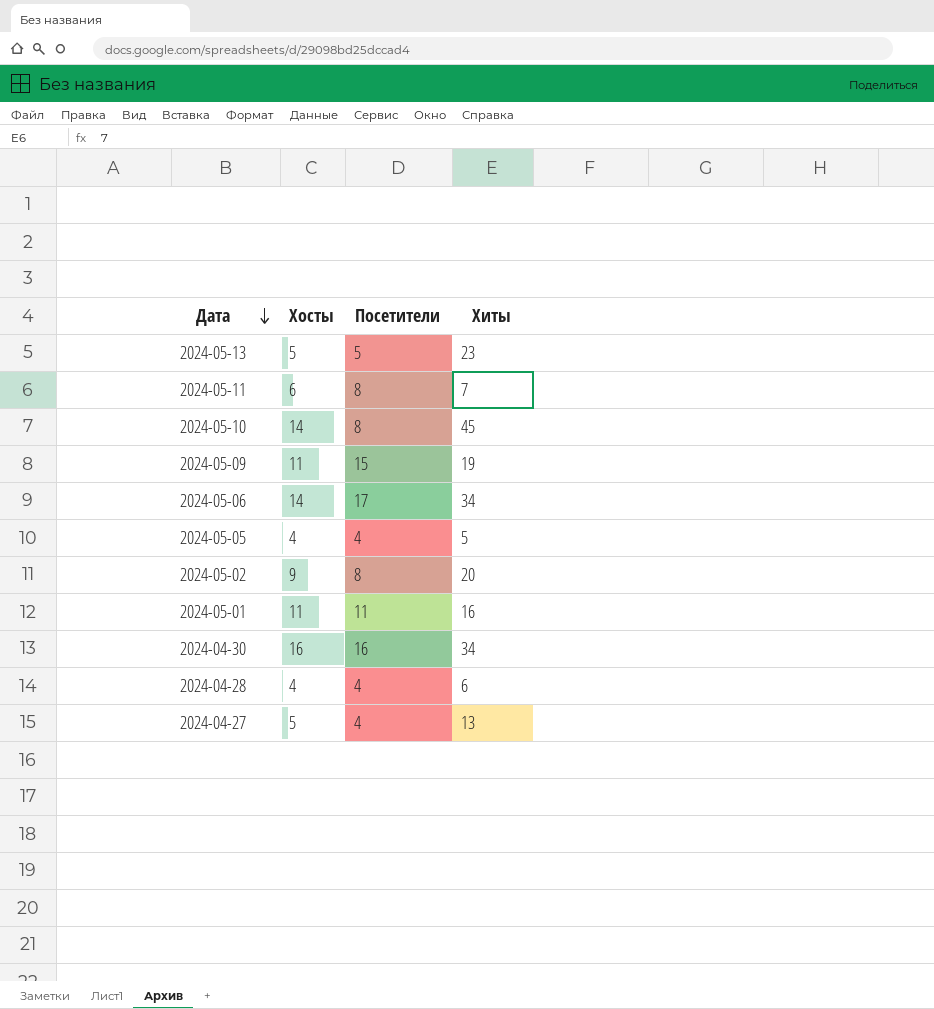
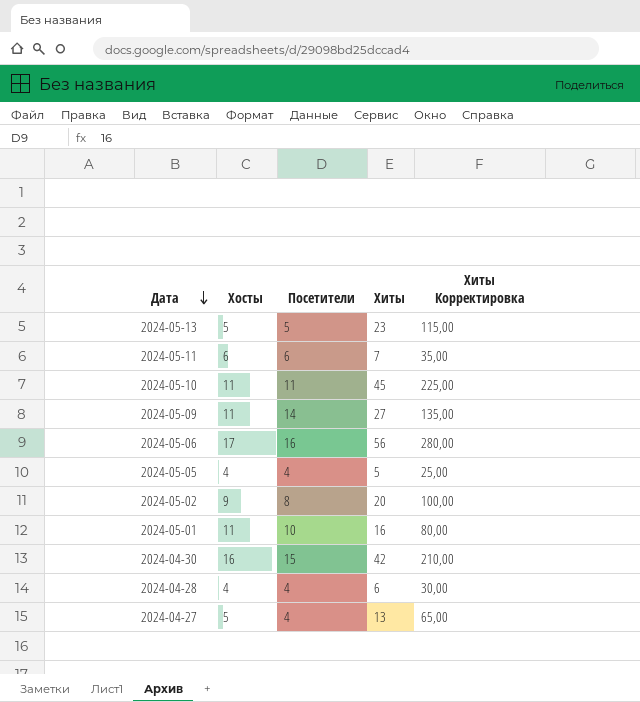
column Хиты Корректировка | formula: none -> [Хиты] * 5
2024-05-11 | Посетители: 8 -> 6
2024-05-10 | Хосты: 14 -> 11
2024-05-10 | Посетители: 8 -> 11
2024-05-09 | Посетители: 15 -> 14
2024-05-09 | Хиты: 19 -> 27
2024-05-06 | Хосты: 14 -> 17
2024-05-06 | Посетители: 17 -> 16
2024-05-06 | Хиты: 34 -> 56
2024-05-01 | Посетители: 11 -> 10
2024-04-30 | Посетители: 16 -> 15
2024-04-30 | Хиты: 34 -> 42

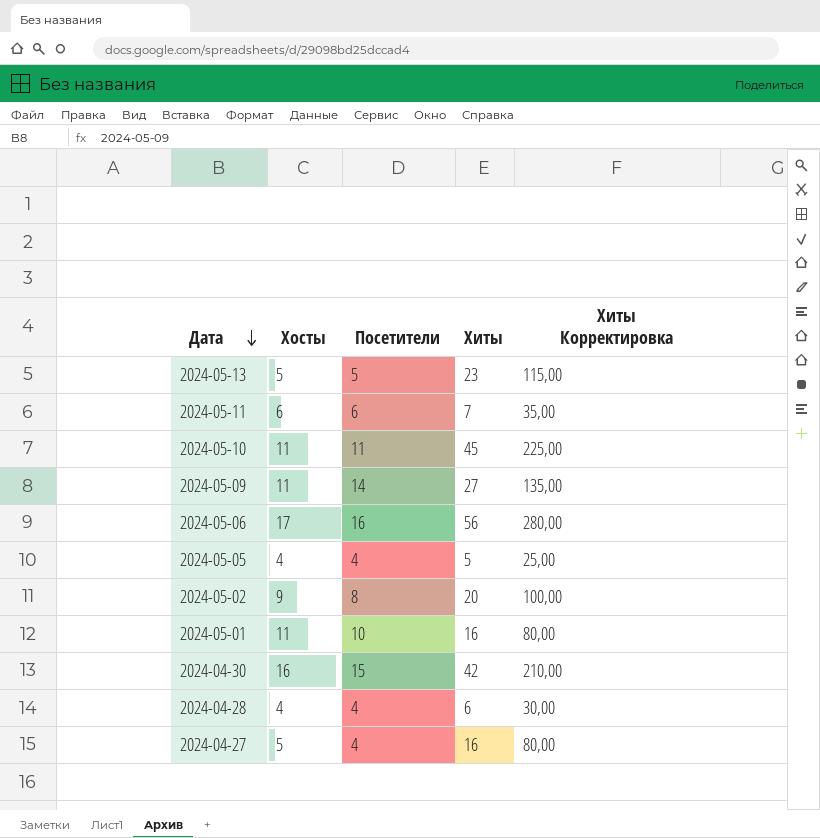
2024-04-27 | Хиты: 13 -> 16
2024-04-27 | Хиты Корректировка: 65,00 -> 80,00

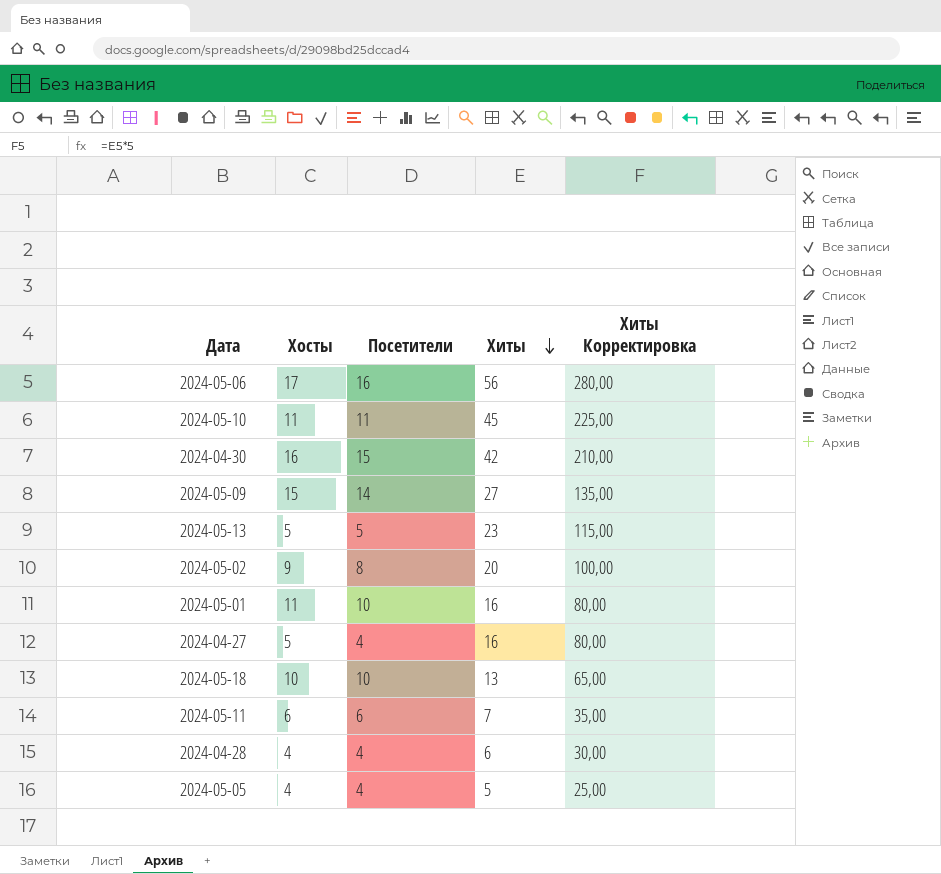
row order: Дата descending -> Хиты descending
2024-05-09 | Хосты: 11 -> 15
row 2024-05-18: none -> 10 | 10 | 13 | 65,00

